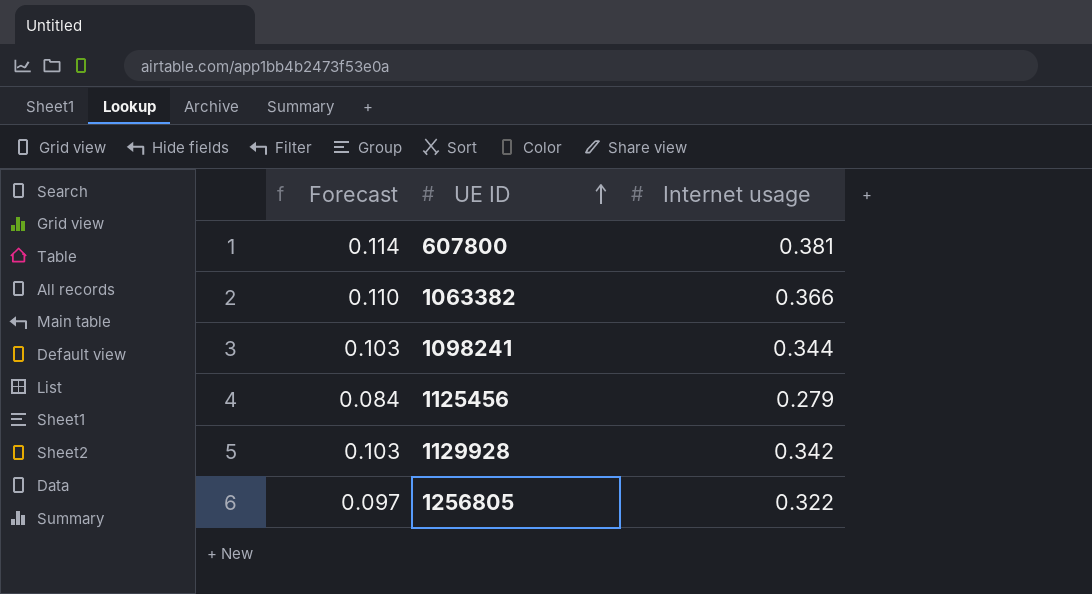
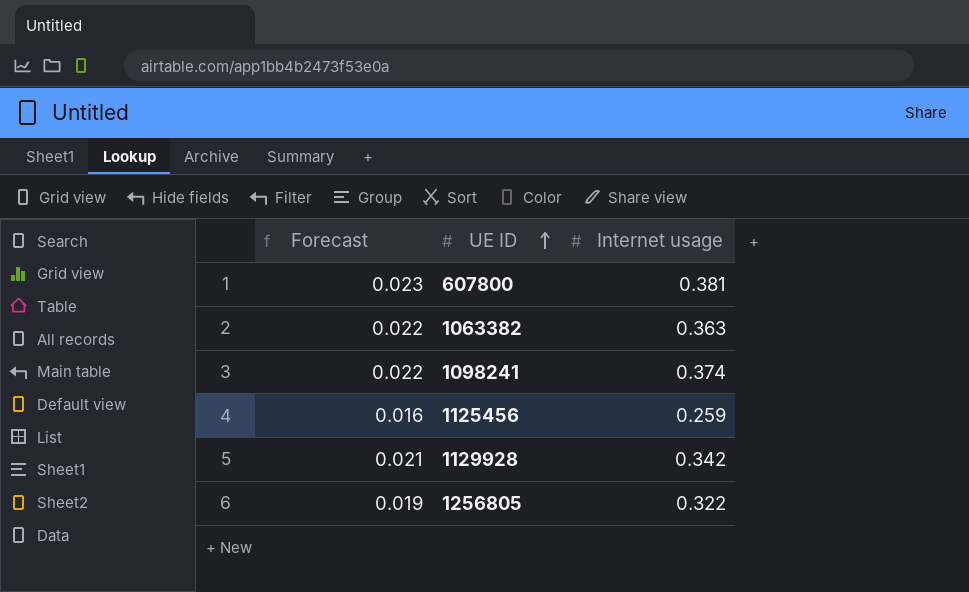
column Forecast | formula: [Internet usage] * 0.3 -> [Internet usage] * 0.06
1063382 | Internet usage: 0.366 -> 0.363
1098241 | Internet usage: 0.344 -> 0.374
1125456 | Internet usage: 0.279 -> 0.259

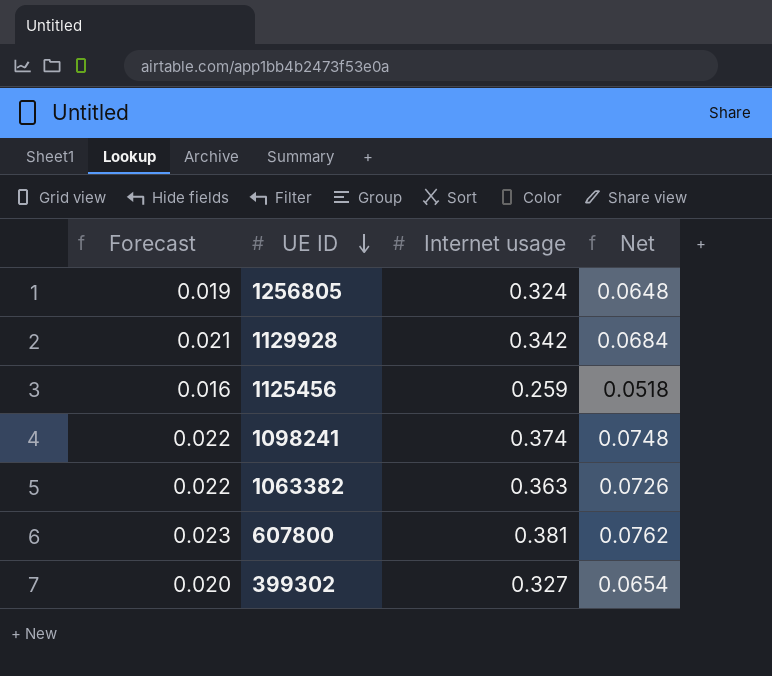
row order: UE ID ascending -> UE ID descending
column Net | formula: none -> [Internet usage] * 0.2
1256805 | Internet usage: 0.322 -> 0.324
row 399302: none -> 0.020 | 0.327 | 0.0654

